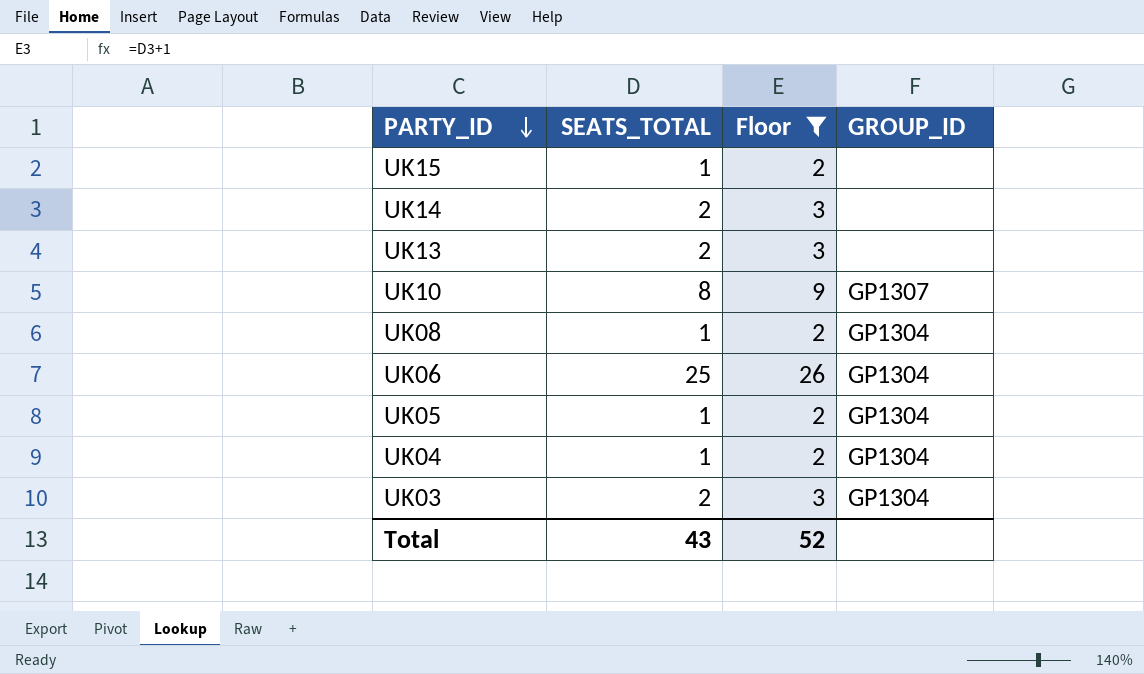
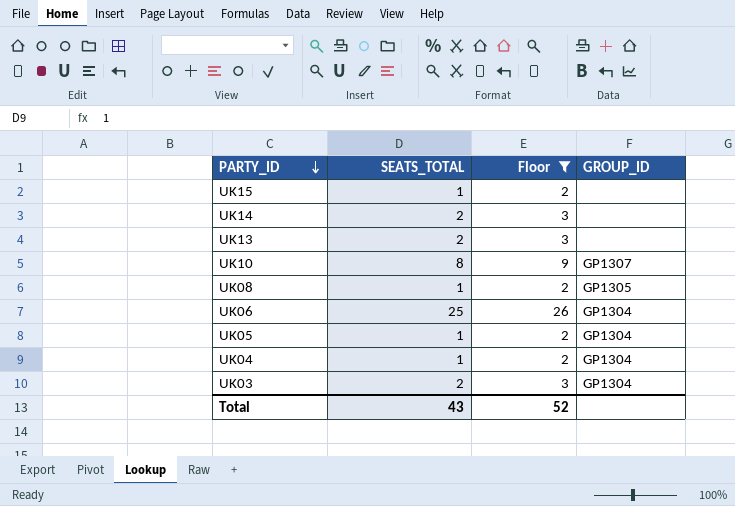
UK08 | GROUP_ID: GP1304 -> GP1305

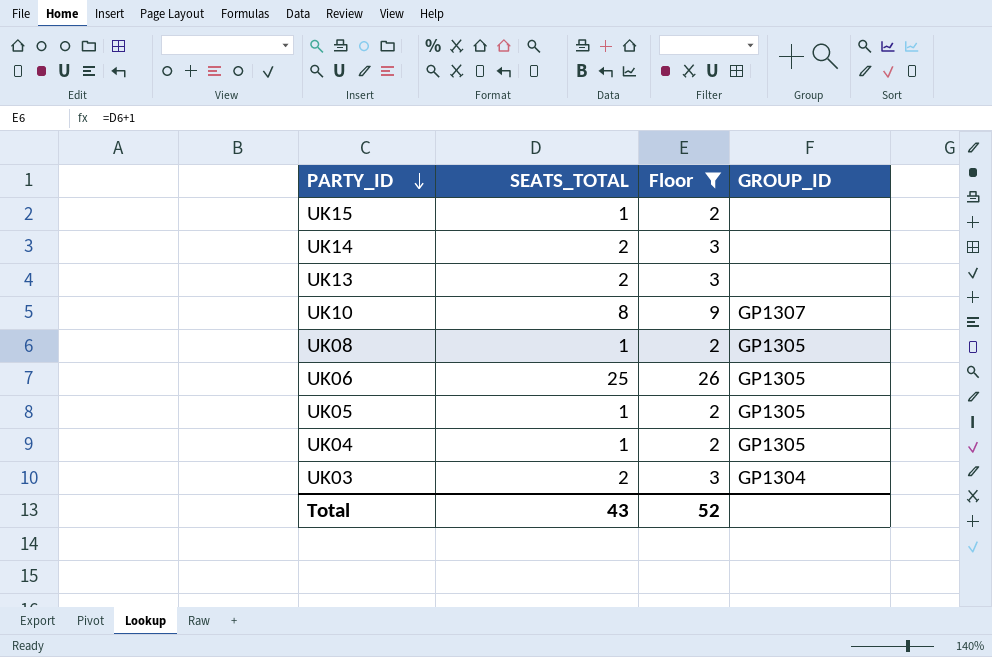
UK06 | GROUP_ID: GP1304 -> GP1305
UK05 | GROUP_ID: GP1304 -> GP1305
UK04 | GROUP_ID: GP1304 -> GP1305

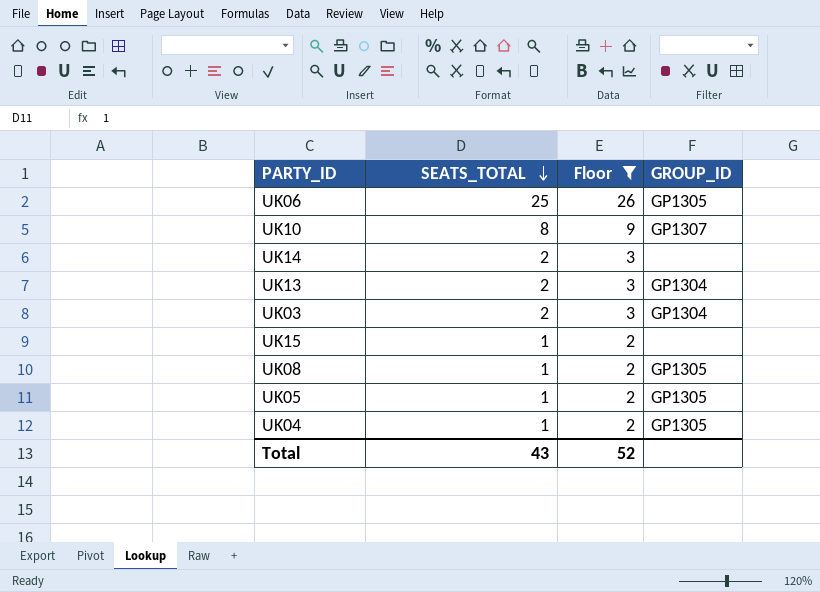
row order: PARTY_ID descending -> SEATS_TOTAL descending
UK13 | GROUP_ID: none -> GP1304

